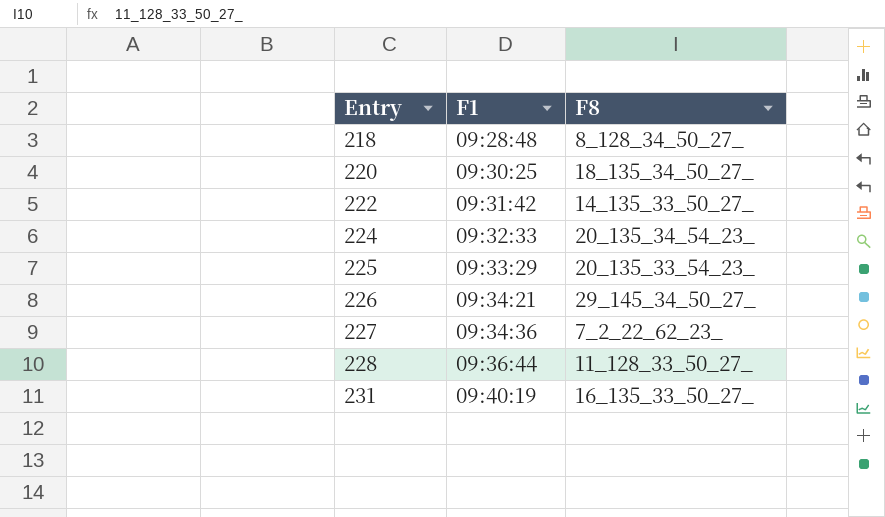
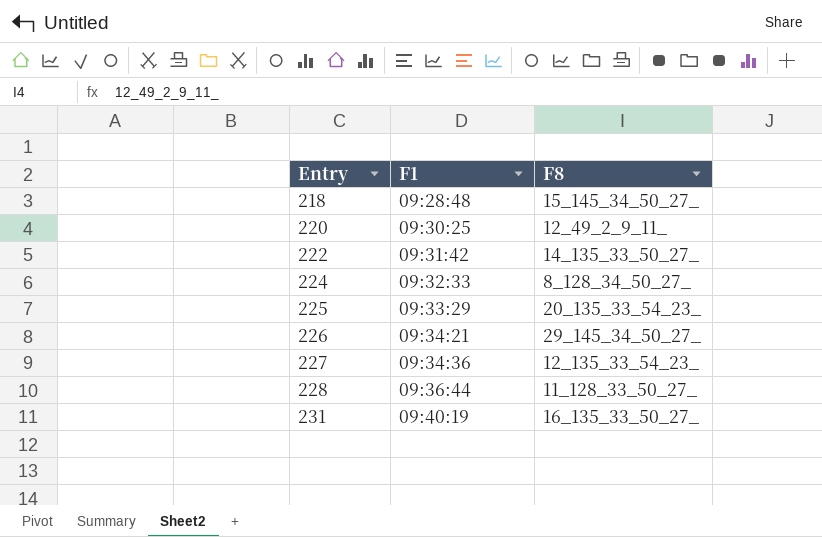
218 | F8: 8_128_34_50_27_ -> 15_145_34_50_27_
220 | F8: 18_135_34_50_27_ -> 12_49_2_9_11_
224 | F8: 20_135_34_54_23_ -> 8_128_34_50_27_
227 | F8: 7_2_22_62_23_ -> 12_135_33_54_23_

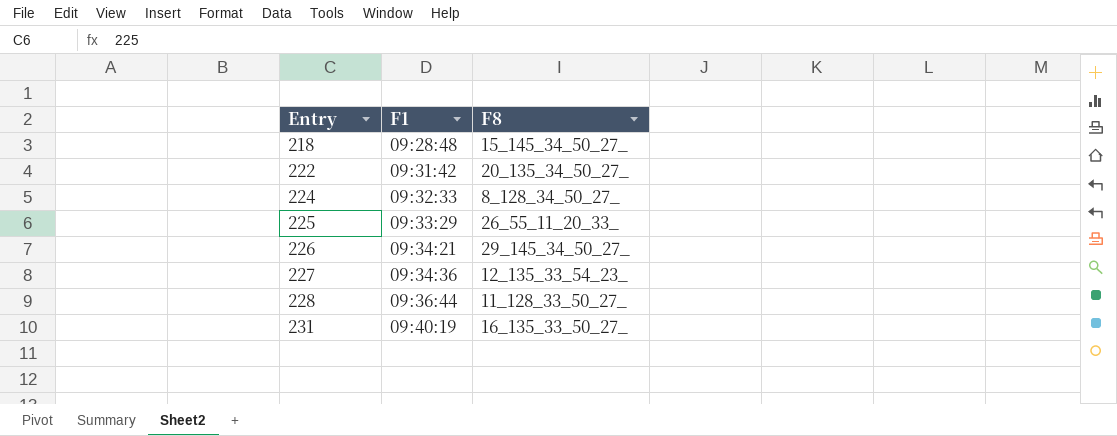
row 220: 09:30:25 | 12_49_2_9_11_ -> none
222 | F8: 14_135_33_50_27_ -> 20_135_34_50_27_
225 | F8: 20_135_33_54_23_ -> 26_55_11_20_33_

